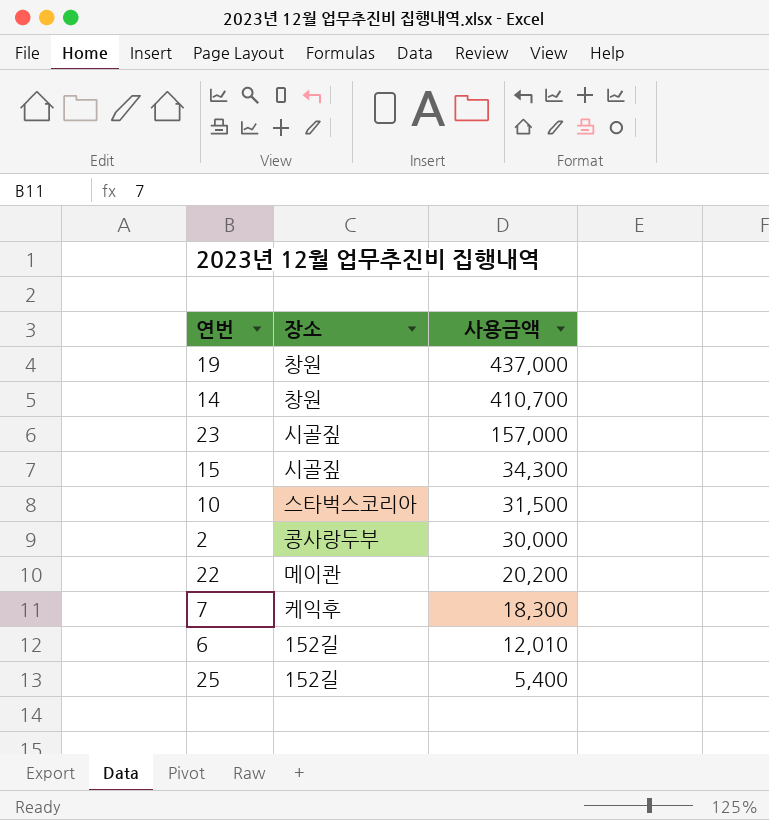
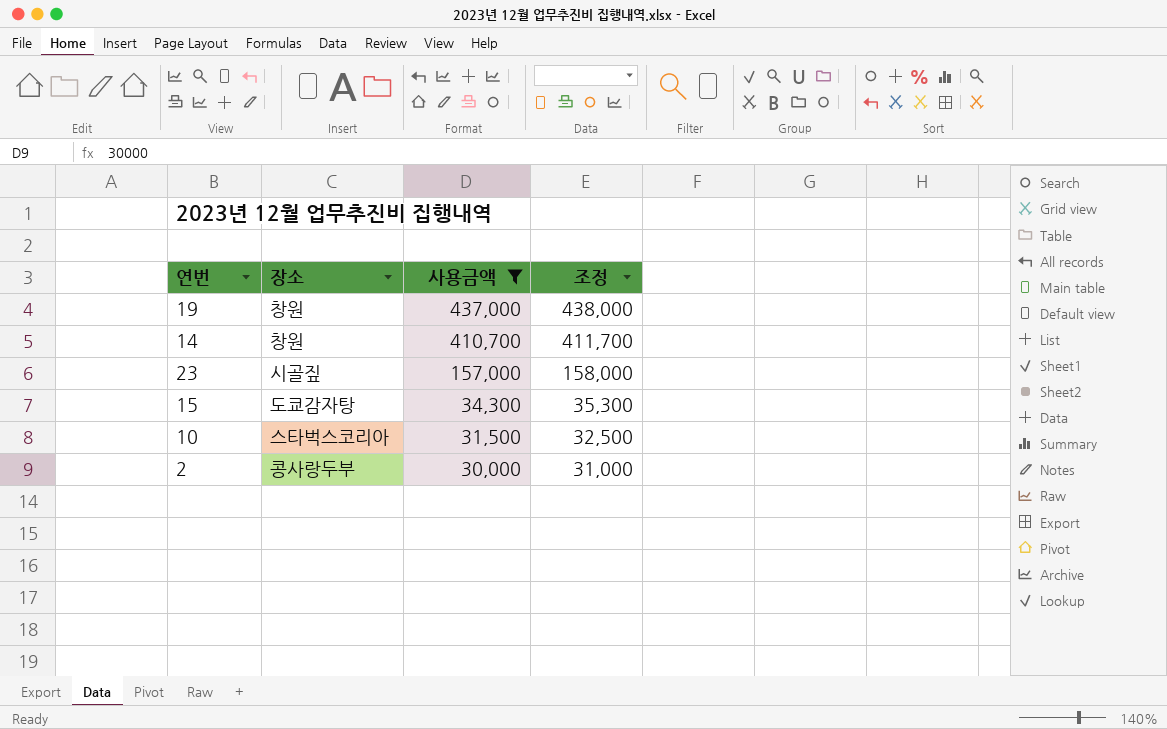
filter: none -> 사용금액 >= 30,000
column 조정 | formula: none -> [사용금액] + 1000
15 | 장소: 시골짚 -> 도쿄감자탕

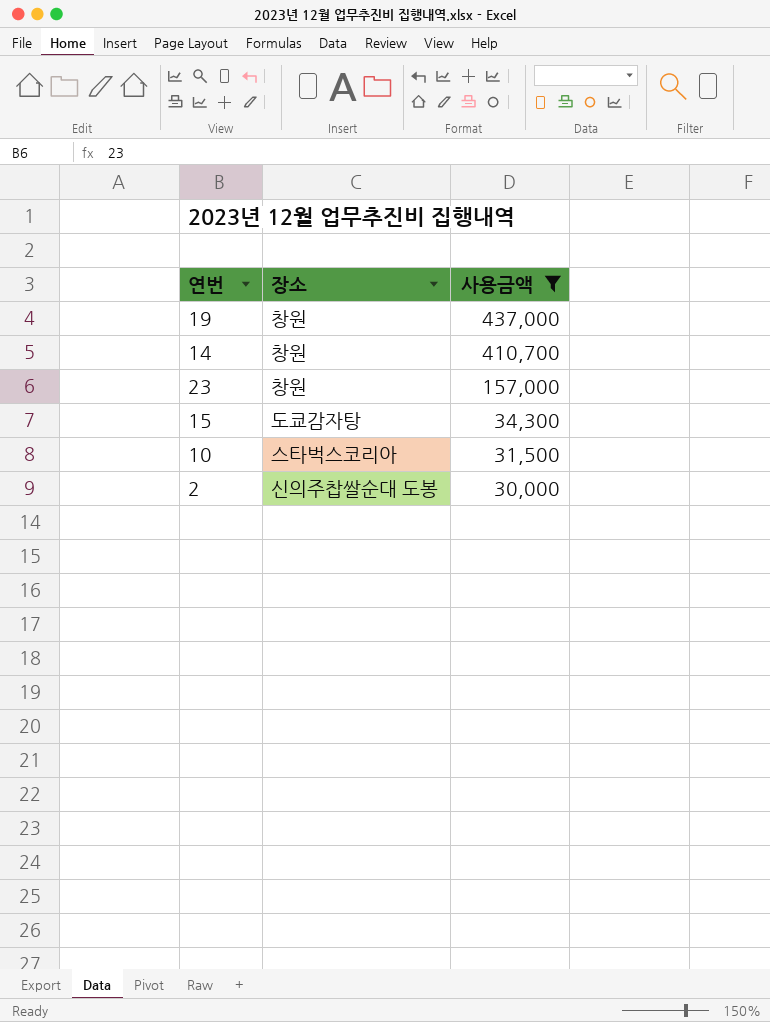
column 조정 | formula: [사용금액] + 1000 -> none
23 | 장소: 시골짚 -> 창원
2 | 장소: 콩사랑두부 -> 신의주찹쌀순대 도봉

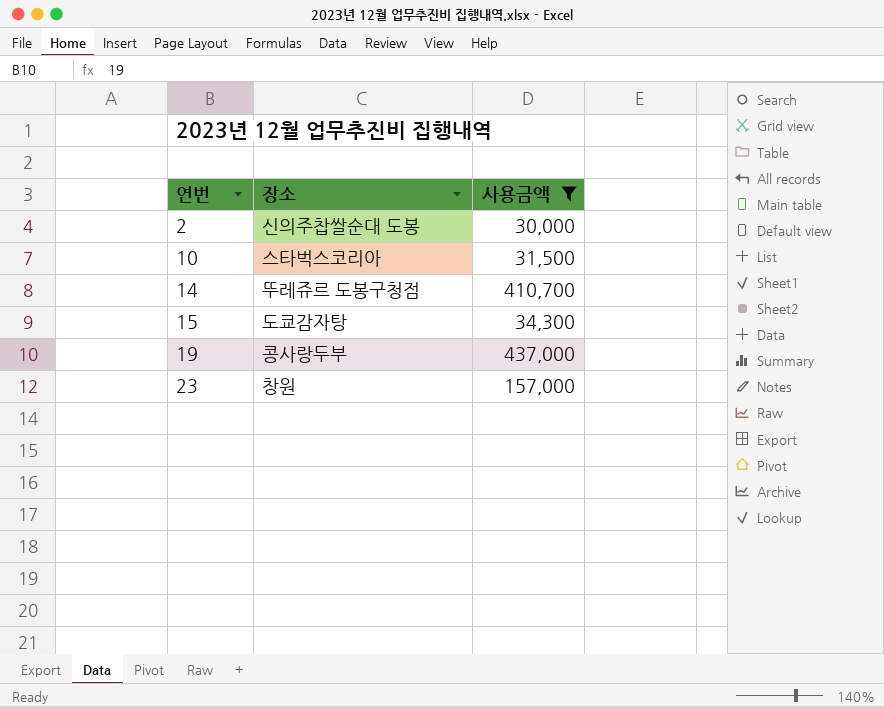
row order: 사용금액 descending -> 연번 ascending
14 | 장소: 창원 -> 뚜레쥬르 도봉구청점
19 | 장소: 창원 -> 콩사랑두부

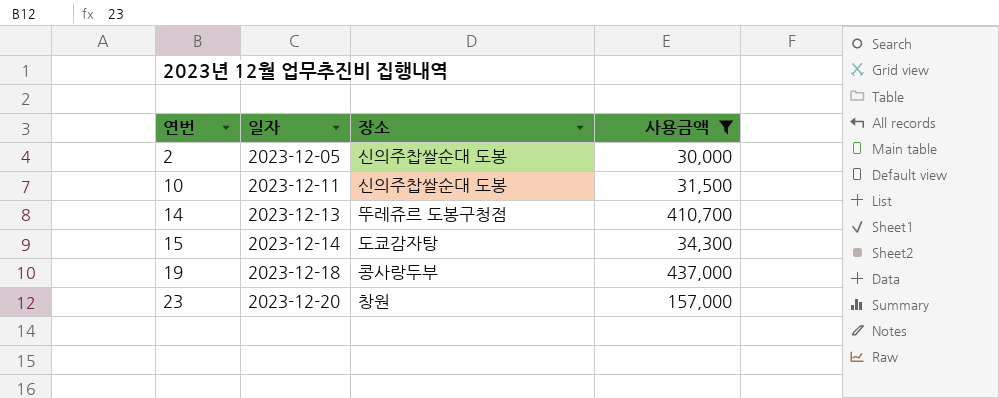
column 일자 | position: none -> 2
10 | 장소: 스타벅스코리아 -> 신의주찹쌀순대 도봉

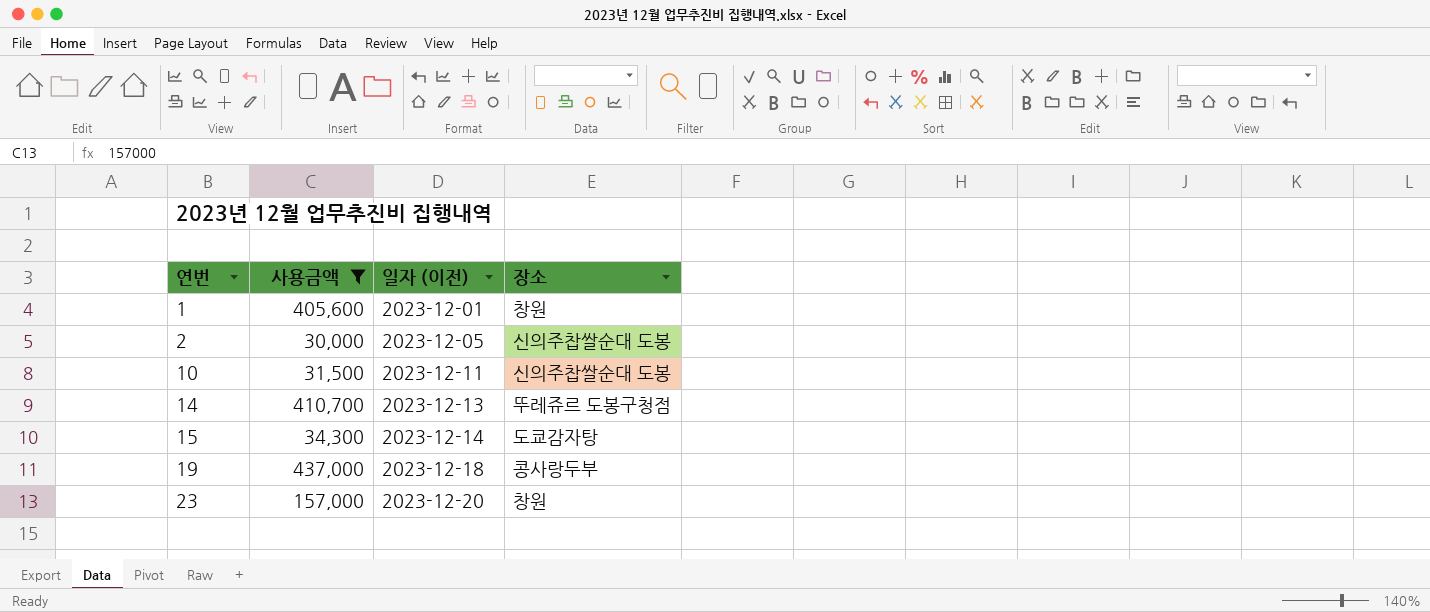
column 사용금액 | position: 4 -> 2
column name: 일자 -> 일자 (이전)
row 1: none -> 405,600 | 2023-12-01 | 창원

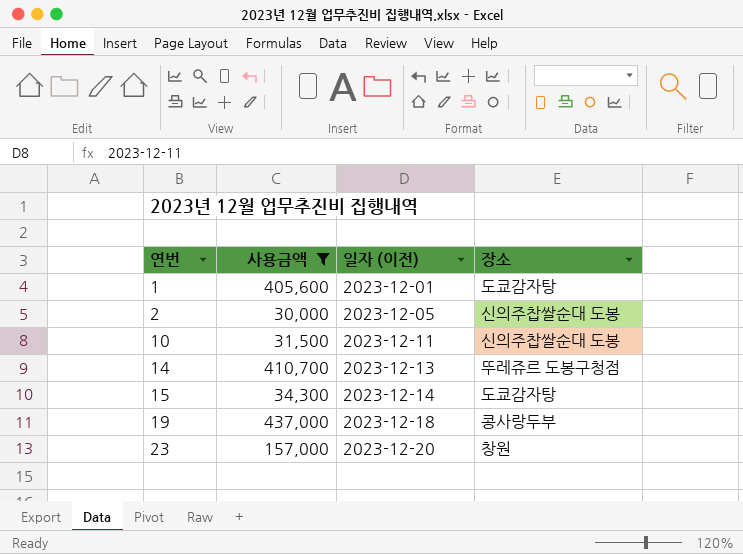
1 | 장소: 창원 -> 도쿄감자탕

